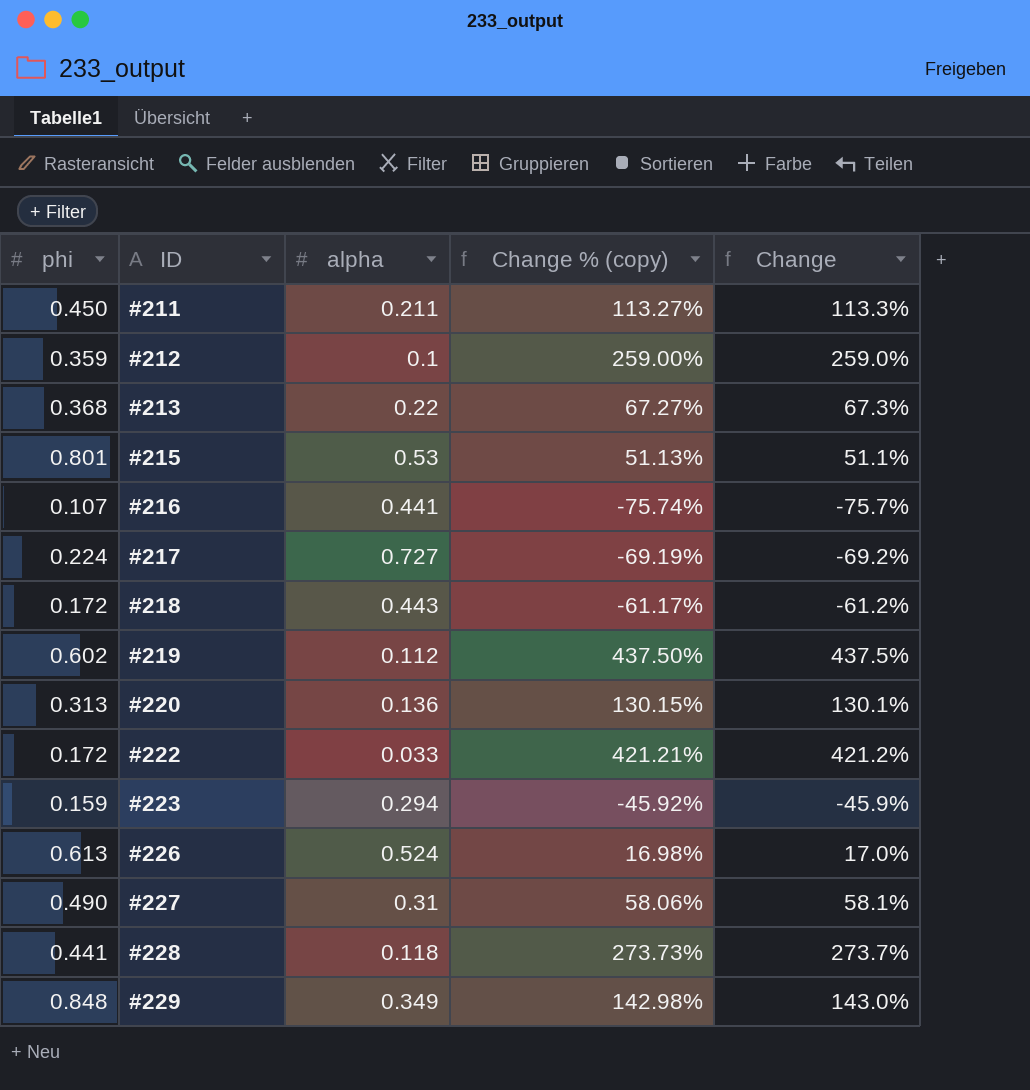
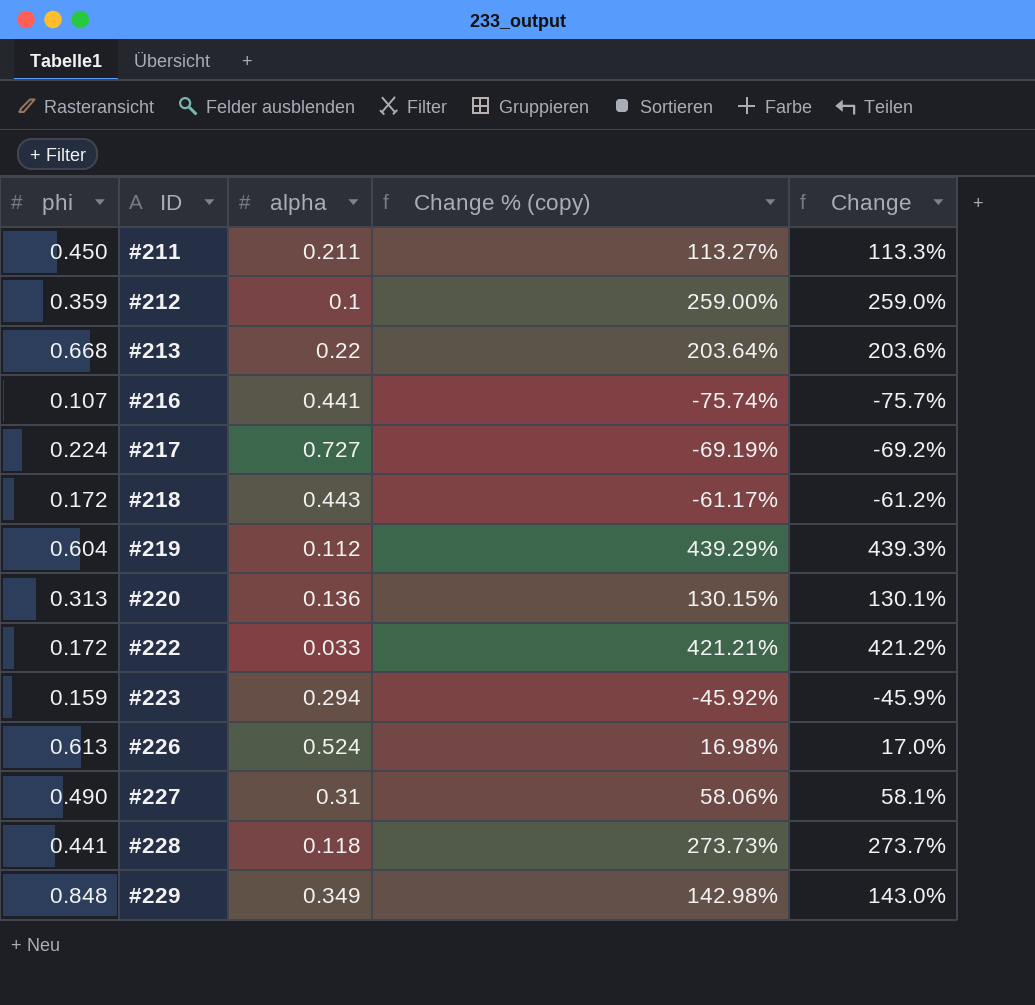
row #215: 0.801 | 0.53 | 51.13% | 51.1% -> none
#213 | phi: 0.368 -> 0.668
#213 | Change % (copy): 67.27% -> 203.64%
#213 | Change: 67.3% -> 203.6%
#219 | phi: 0.602 -> 0.604
#219 | Change % (copy): 437.50% -> 439.29%
#219 | Change: 437.5% -> 439.3%

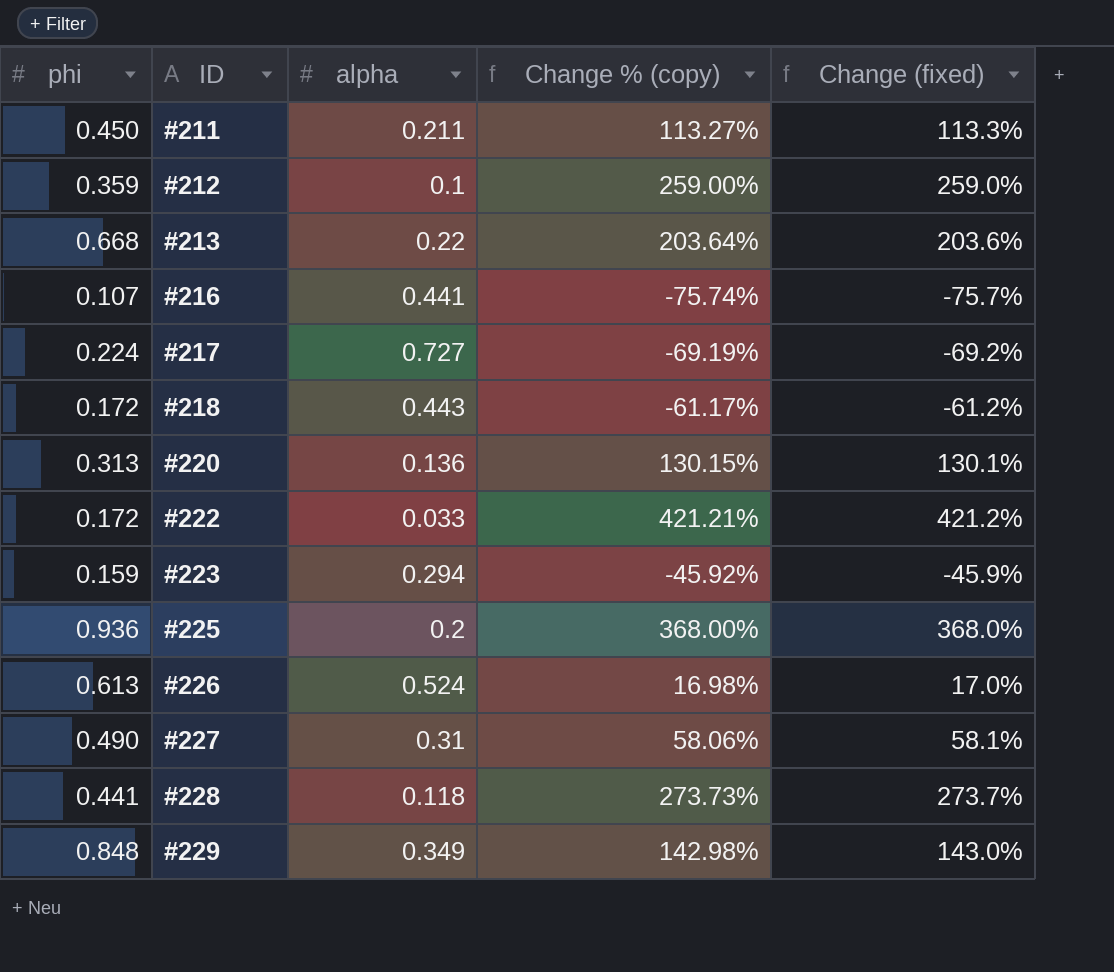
column name: Change -> Change (fixed)
row #219: 0.604 | 0.112 | 439.29% | 439.3% -> none
row #225: none -> 0.936 | 0.2 | 368.00% | 368.0%

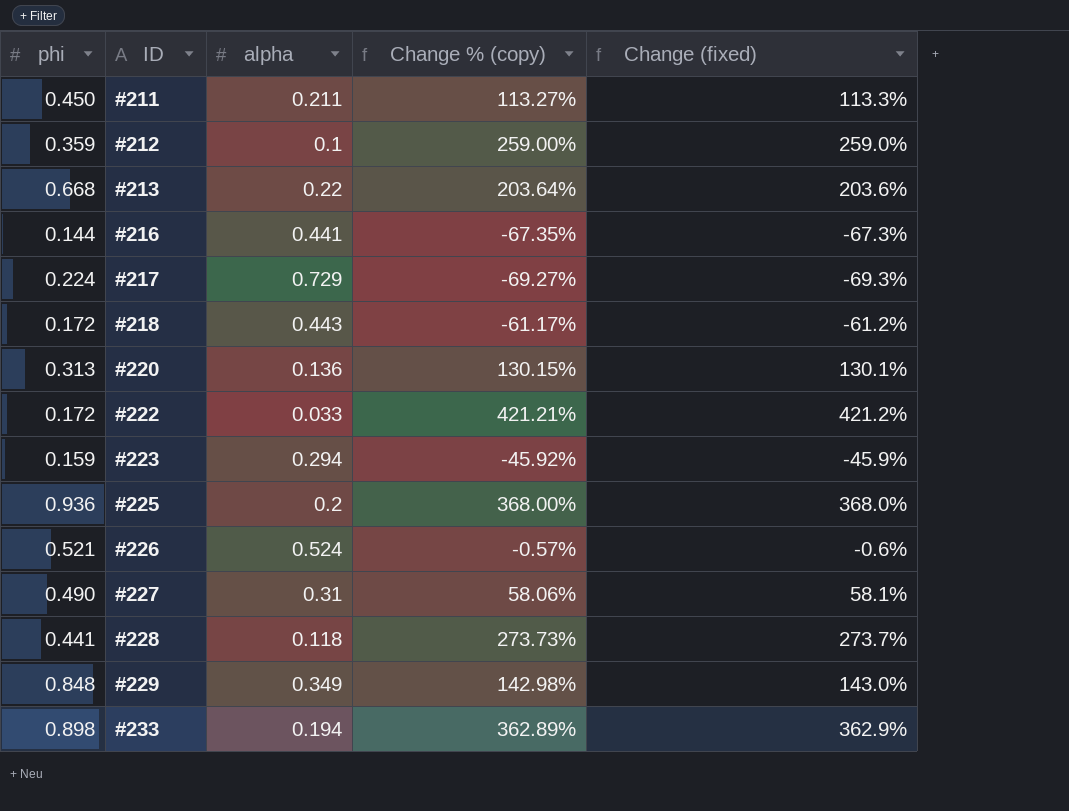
#216 | phi: 0.107 -> 0.144
#216 | Change % (copy): -75.74% -> -67.35%
#216 | Change (fixed): -75.7% -> -67.3%
#217 | alpha: 0.727 -> 0.729
#217 | Change % (copy): -69.19% -> -69.27%
#217 | Change (fixed): -69.2% -> -69.3%
#226 | phi: 0.613 -> 0.521
#226 | Change % (copy): 16.98% -> -0.57%
#226 | Change (fixed): 17.0% -> -0.6%
row #233: none -> 0.898 | 0.194 | 362.89% | 362.9%

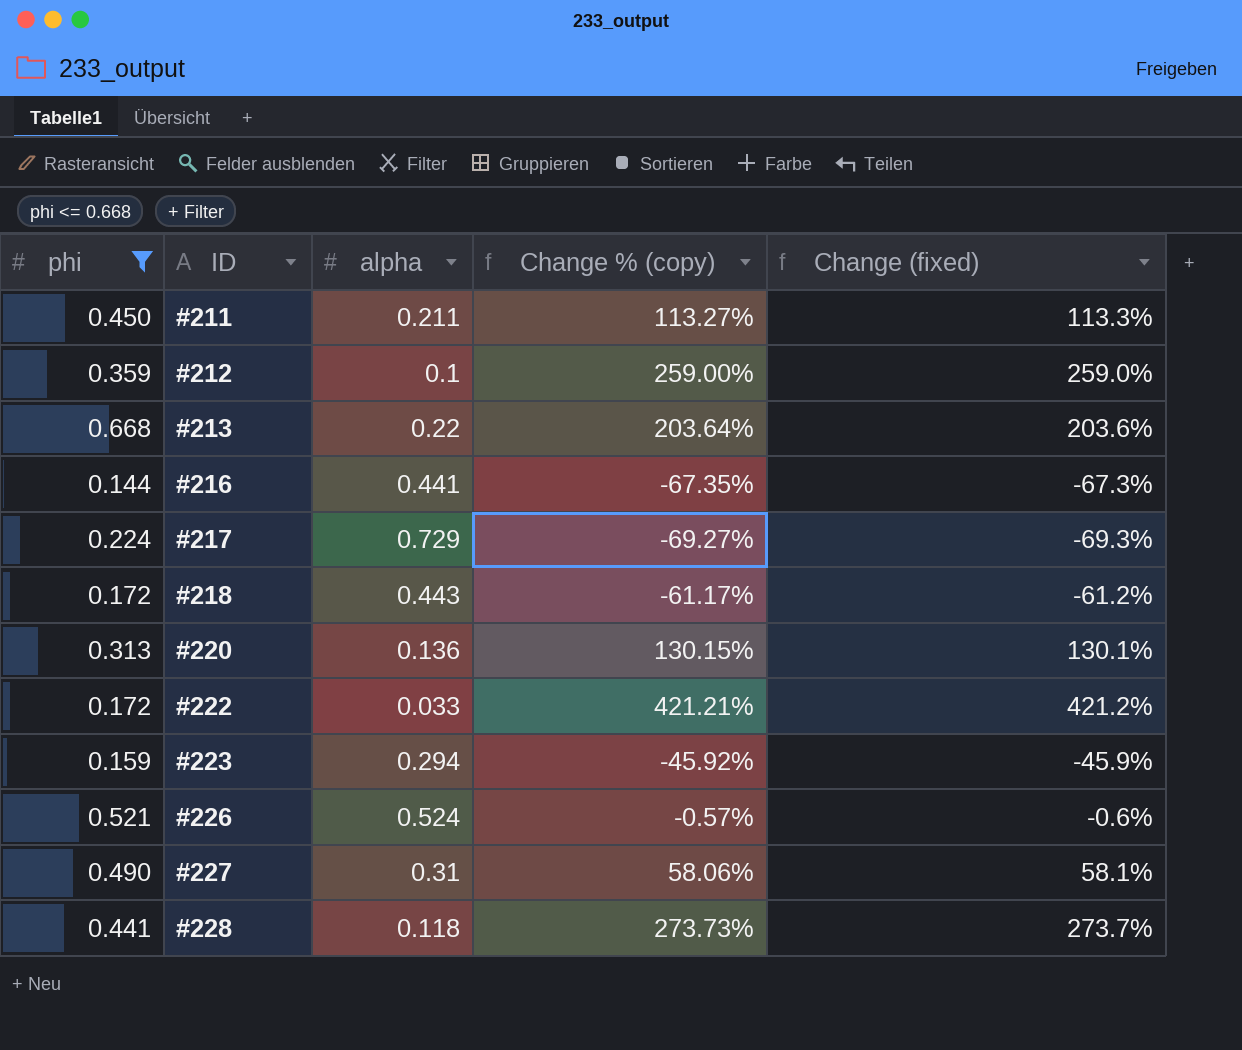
filter: none -> phi <= 0.668

